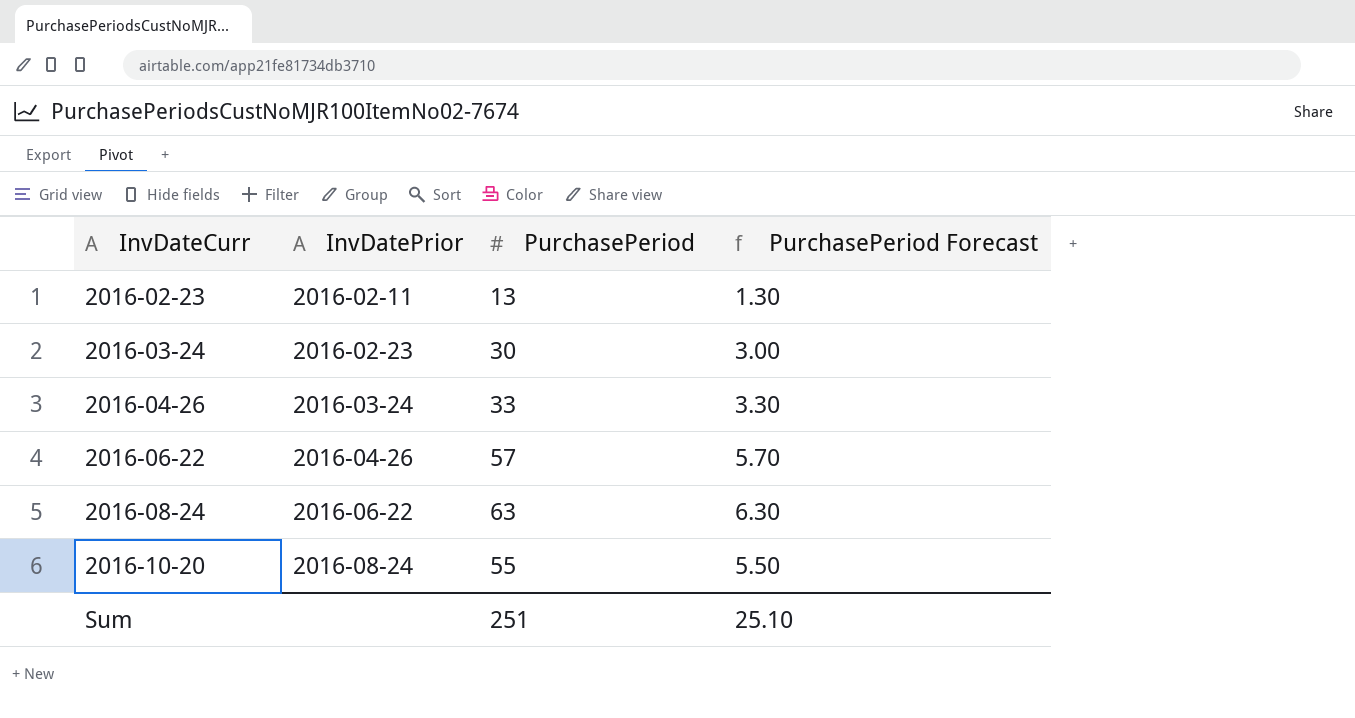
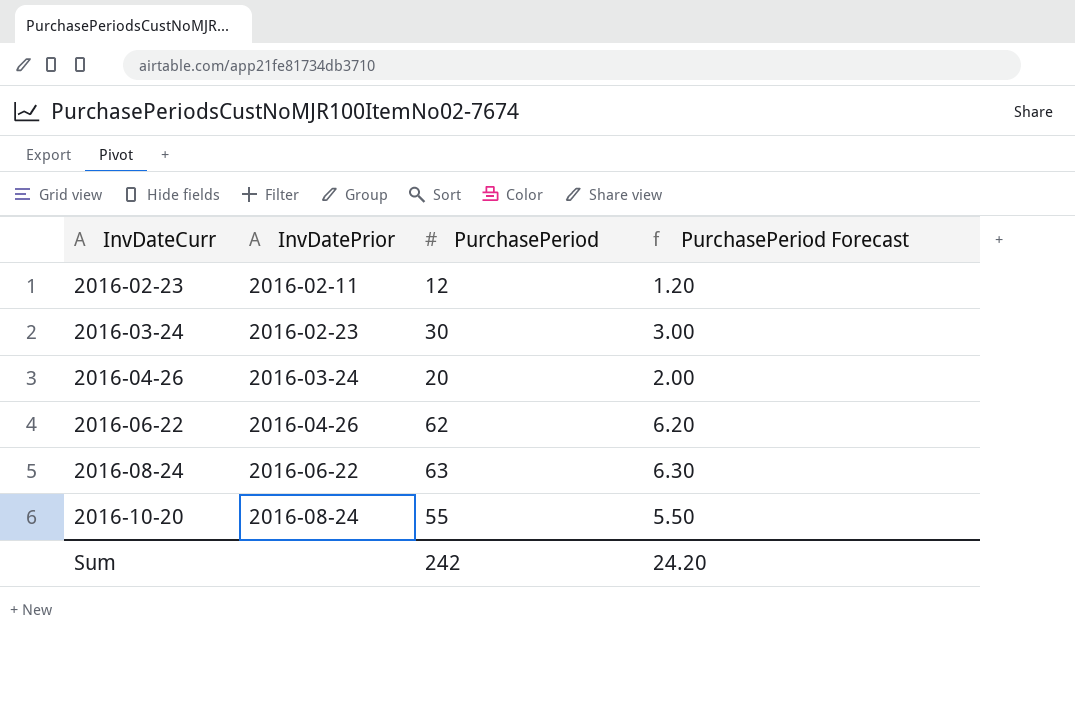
2016-02-23 | PurchasePeriod: 13 -> 12
2016-02-23 | PurchasePeriod Forecast: 1.30 -> 1.20
2016-04-26 | PurchasePeriod: 33 -> 20
2016-04-26 | PurchasePeriod Forecast: 3.30 -> 2.00
2016-06-22 | PurchasePeriod: 57 -> 62
2016-06-22 | PurchasePeriod Forecast: 5.70 -> 6.20
Sum | PurchasePeriod: 251 -> 242
Sum | PurchasePeriod Forecast: 25.10 -> 24.20

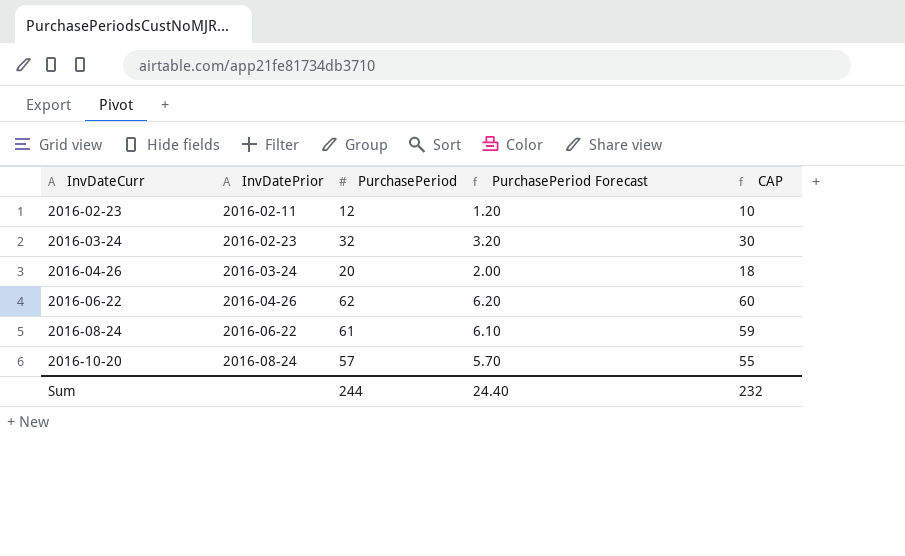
column CAP | formula: none -> [PurchasePeriod] - 2
2016-03-24 | PurchasePeriod: 30 -> 32
2016-03-24 | PurchasePeriod Forecast: 3.00 -> 3.20
2016-08-24 | PurchasePeriod: 63 -> 61
2016-08-24 | PurchasePeriod Forecast: 6.30 -> 6.10
2016-10-20 | PurchasePeriod: 55 -> 57
2016-10-20 | PurchasePeriod Forecast: 5.50 -> 5.70
Sum | PurchasePeriod: 242 -> 244
Sum | PurchasePeriod Forecast: 24.20 -> 24.40

